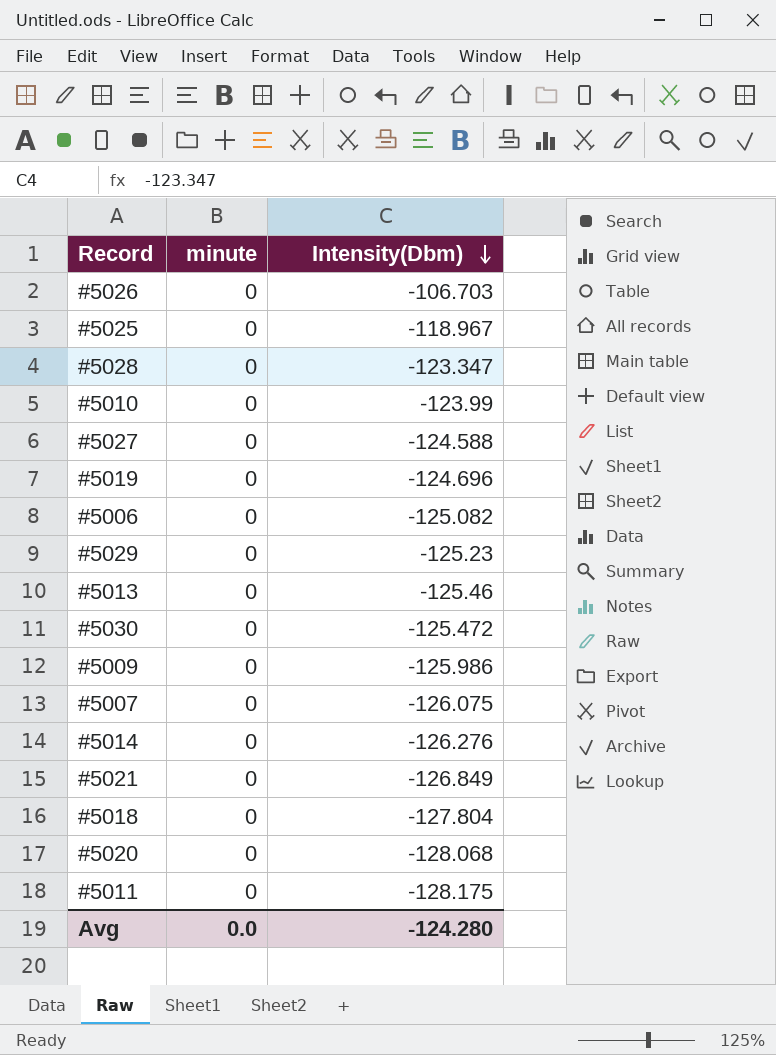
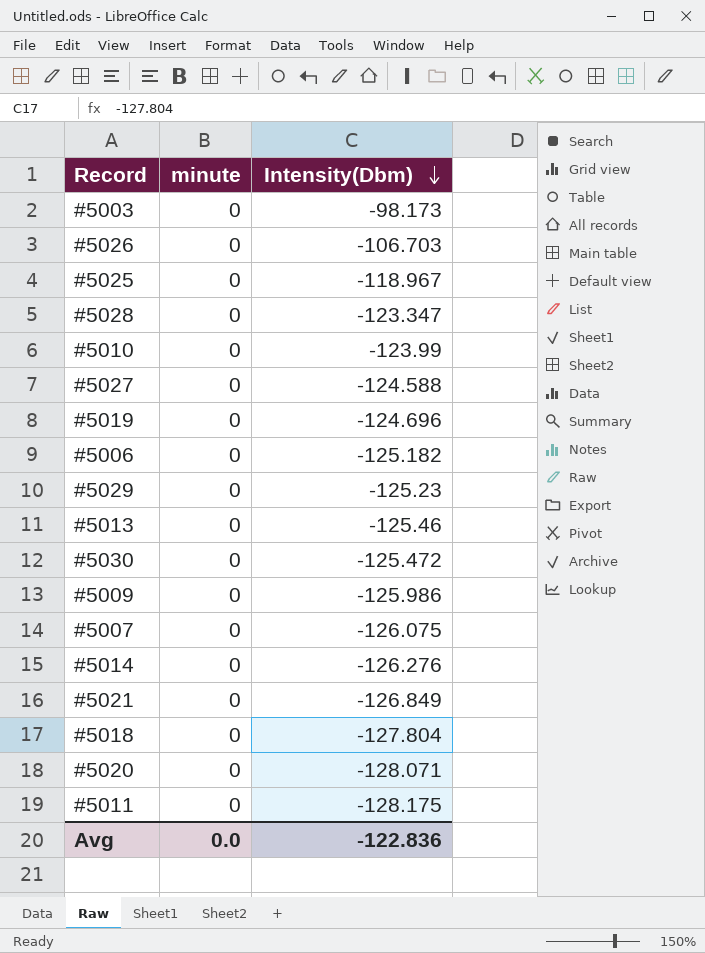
row #5003: none -> 0 | -98.173
#5006 | Intensity(Dbm): -125.082 -> -125.182
#5020 | Intensity(Dbm): -128.068 -> -128.071
Avg | Intensity(Dbm): -124.280 -> -122.836

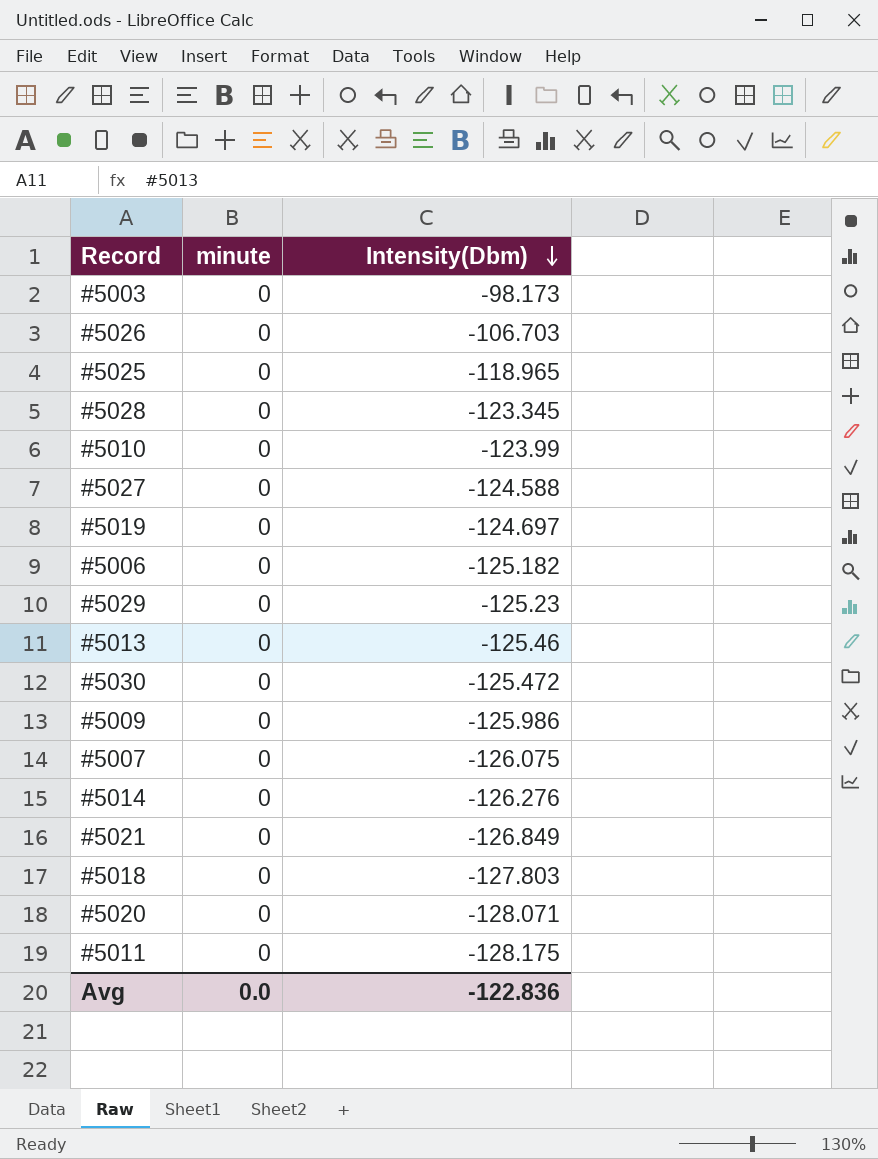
#5025 | Intensity(Dbm): -118.967 -> -118.965
#5028 | Intensity(Dbm): -123.347 -> -123.345
#5019 | Intensity(Dbm): -124.696 -> -124.697
#5018 | Intensity(Dbm): -127.804 -> -127.803

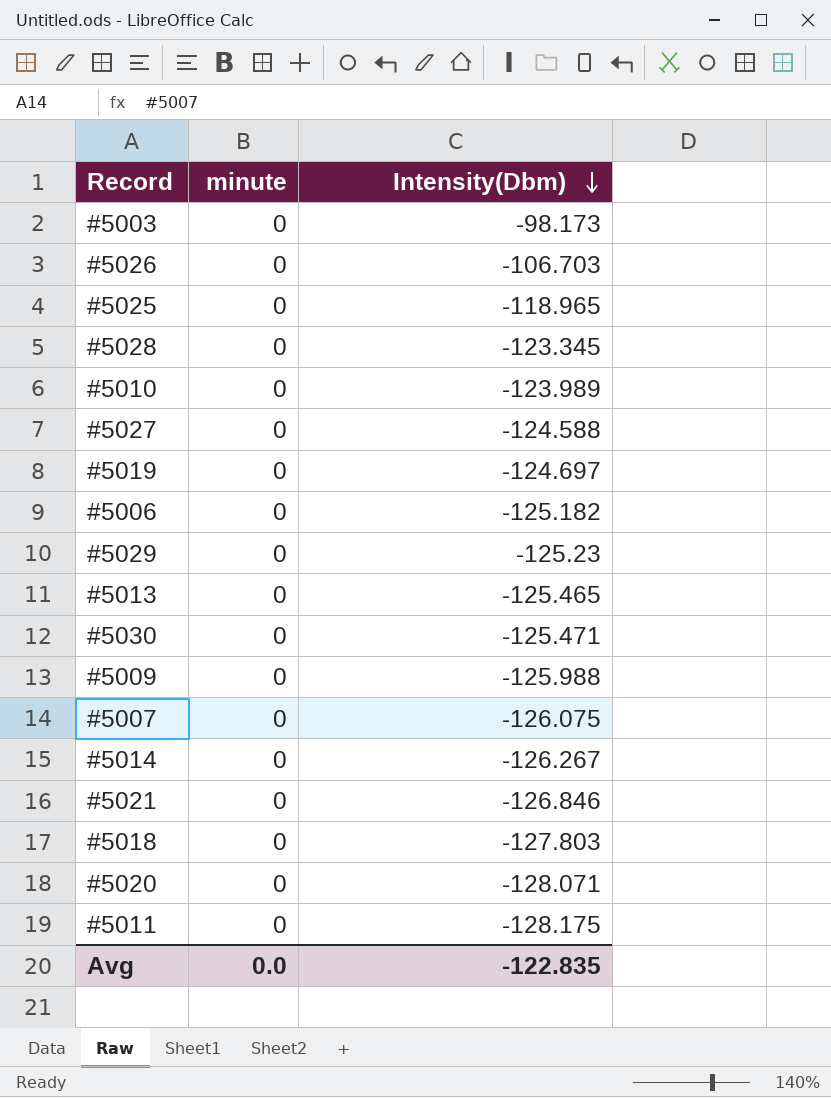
#5010 | Intensity(Dbm): -123.99 -> -123.989
#5013 | Intensity(Dbm): -125.46 -> -125.465
#5030 | Intensity(Dbm): -125.472 -> -125.471
#5009 | Intensity(Dbm): -125.986 -> -125.988
#5014 | Intensity(Dbm): -126.276 -> -126.267
#5021 | Intensity(Dbm): -126.849 -> -126.846
Avg | Intensity(Dbm): -122.836 -> -122.835

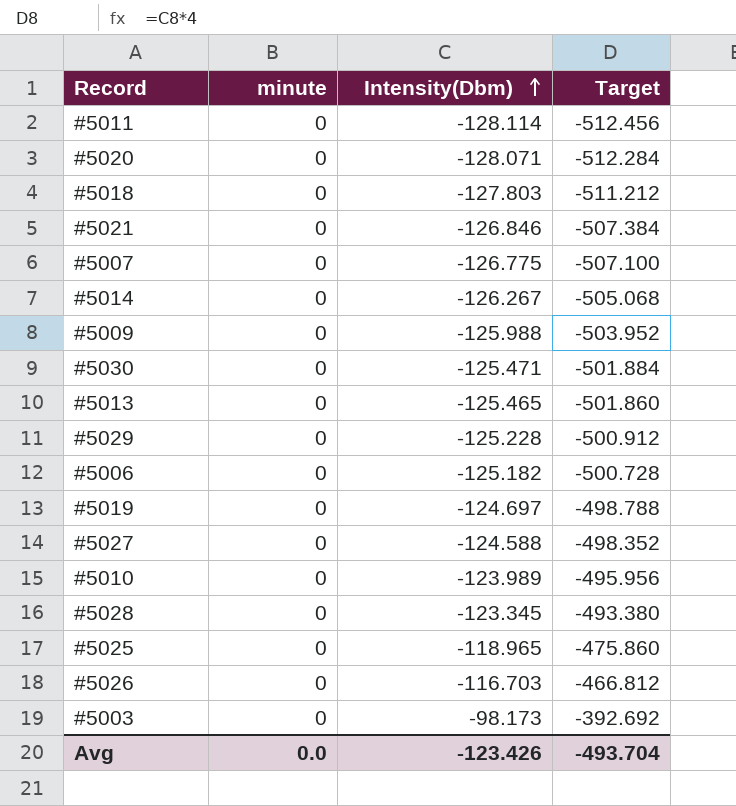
row order: Intensity(Dbm) descending -> Intensity(Dbm) ascending
column Target | formula: none -> [Intensity(Dbm)] * 4
#5011 | Intensity(Dbm): -128.175 -> -128.114
#5007 | Intensity(Dbm): -126.075 -> -126.775
#5029 | Intensity(Dbm): -125.23 -> -125.228
#5026 | Intensity(Dbm): -106.703 -> -116.703
Avg | Intensity(Dbm): -122.835 -> -123.426

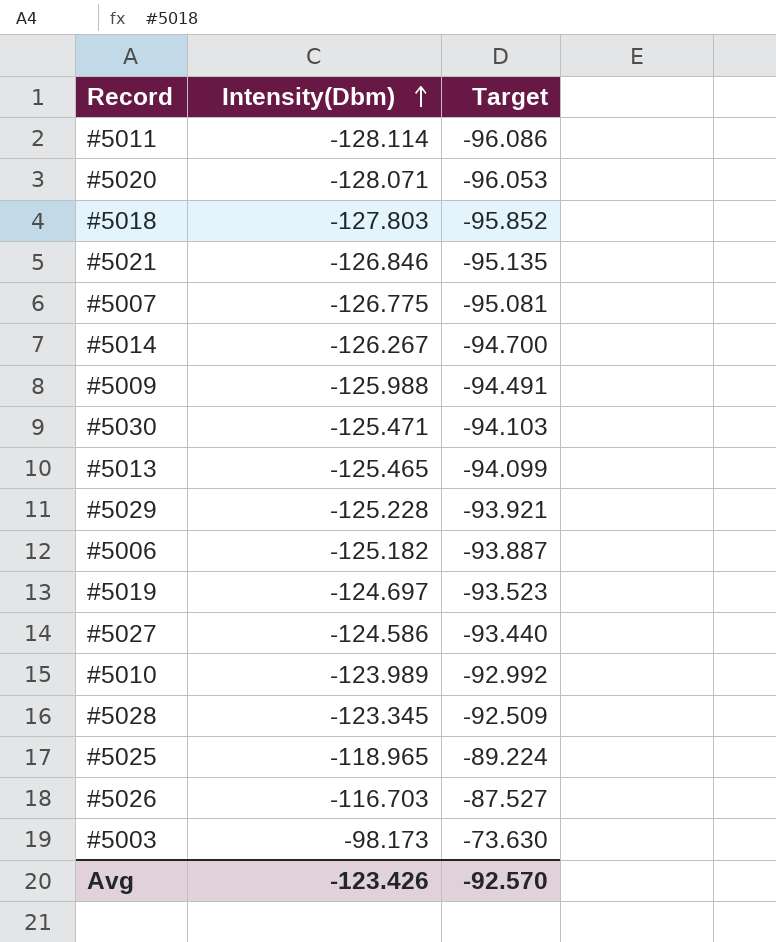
column minute | position: 2 -> none
column Target | formula: [Intensity(Dbm)] * 4 -> [Intensity(Dbm)] * 0.75
#5027 | Intensity(Dbm): -124.588 -> -124.586
Avg | Target: -493.704 -> -92.570

